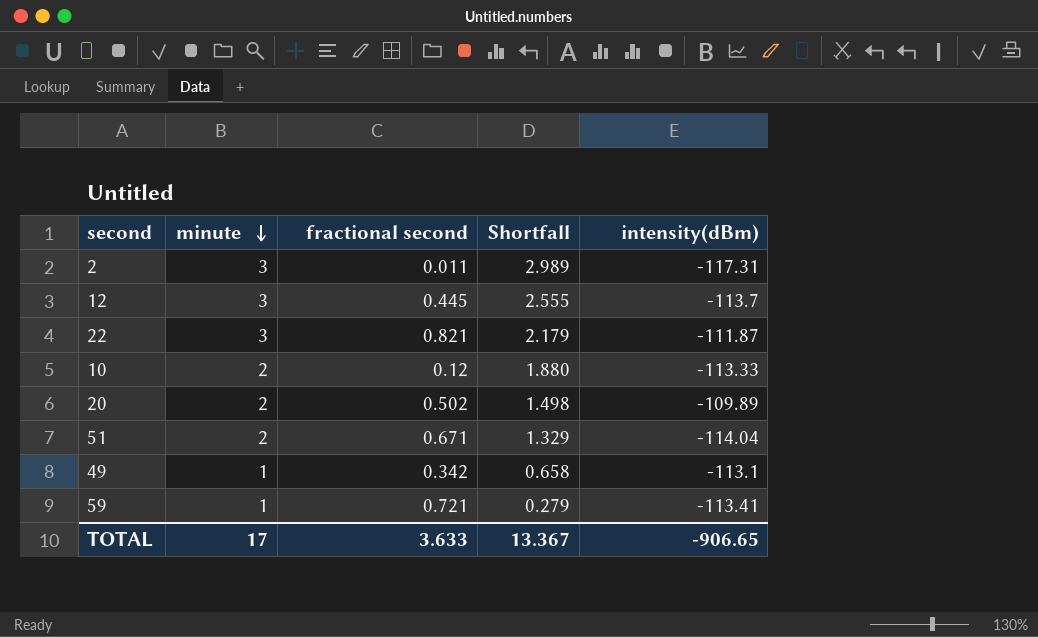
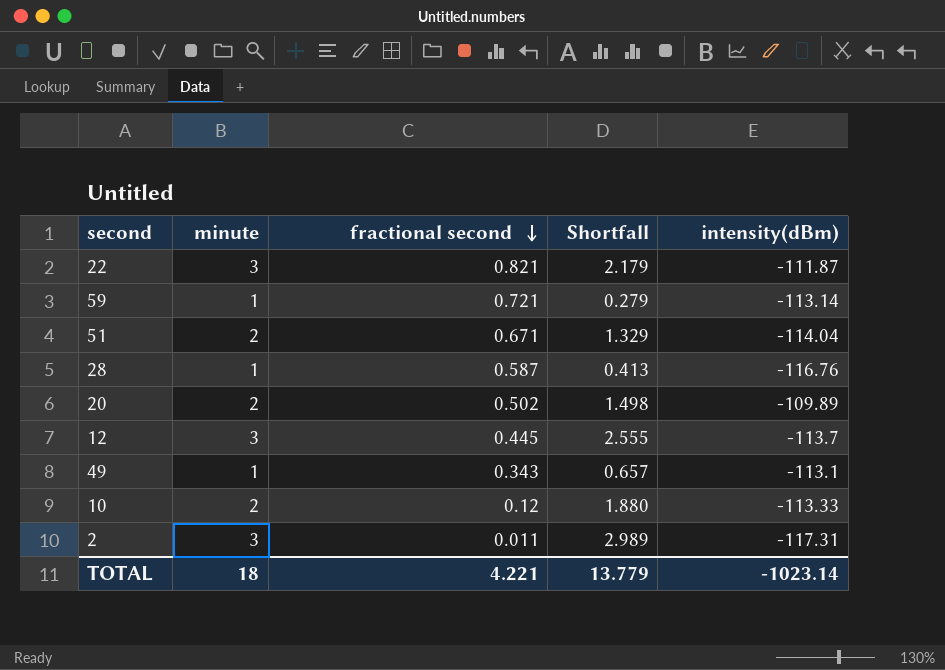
row order: minute descending -> fractional second descending
59 | intensity(dBm): -113.41 -> -113.14
row 28: none -> 1 | 0.587 | 0.413 | -116.76
49 | fractional second: 0.342 -> 0.343
49 | Shortfall: 0.658 -> 0.657
TOTAL | minute: 17 -> 18
TOTAL | fractional second: 3.633 -> 4.221
TOTAL | Shortfall: 13.367 -> 13.779
TOTAL | intensity(dBm): -906.65 -> -1023.14

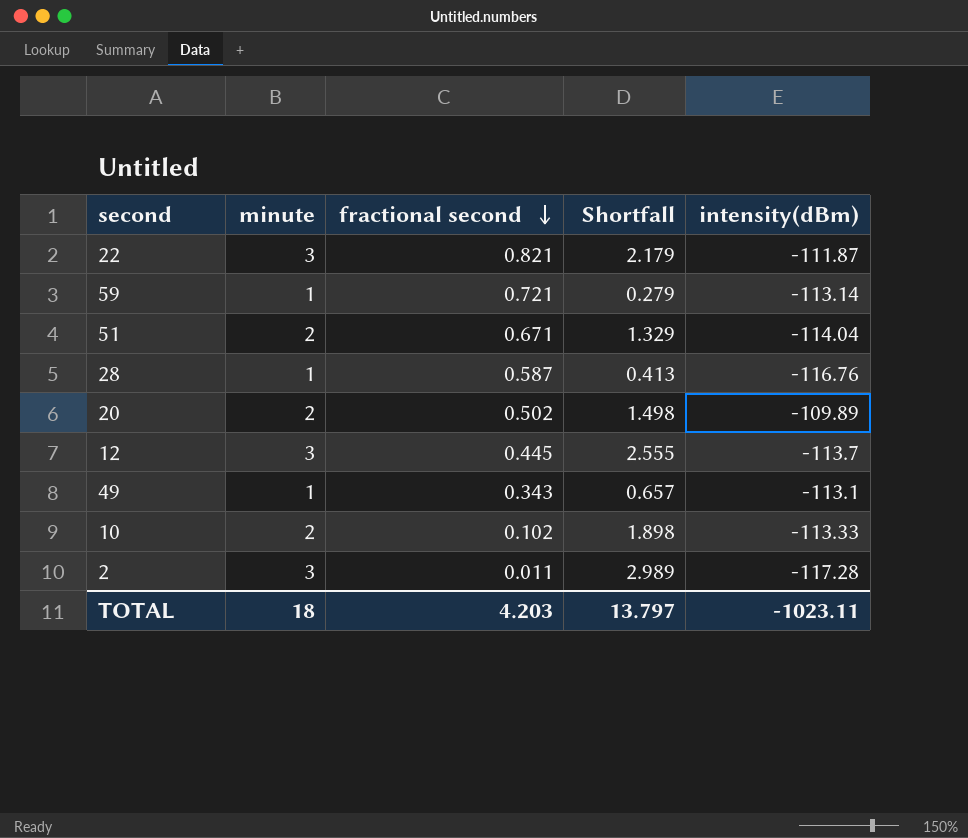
10 | fractional second: 0.12 -> 0.102
10 | Shortfall: 1.880 -> 1.898
2 | intensity(dBm): -117.31 -> -117.28
TOTAL | fractional second: 4.221 -> 4.203
TOTAL | Shortfall: 13.779 -> 13.797
TOTAL | intensity(dBm): -1023.14 -> -1023.11

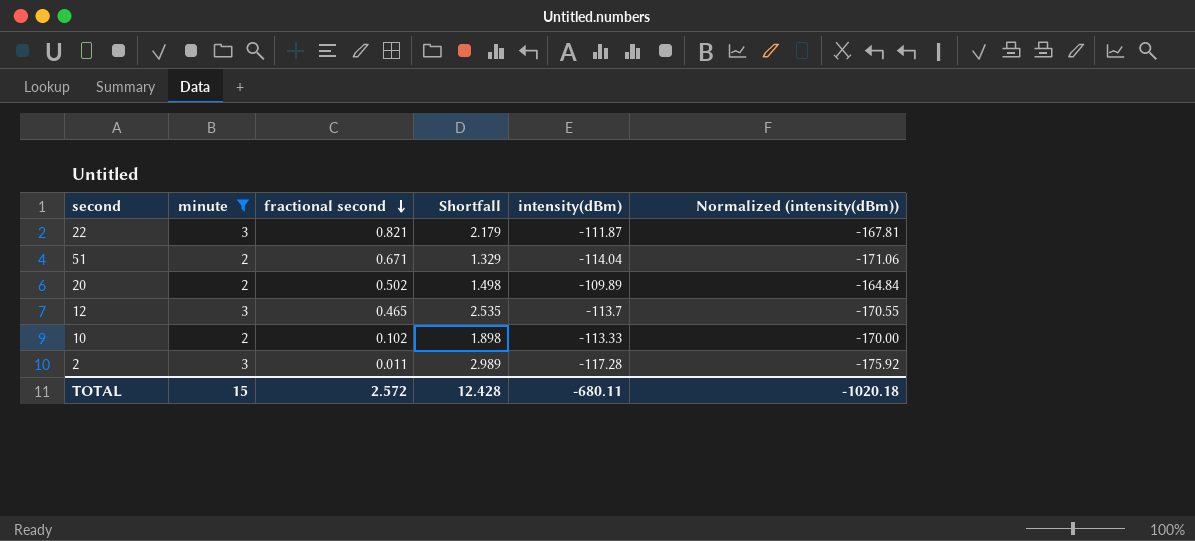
filter: none -> minute != 1
column Normalized (intensity(dBm)) | formula: none -> [intensity(dBm)] * 1.5
12 | fractional second: 0.445 -> 0.465
12 | Shortfall: 2.555 -> 2.535
TOTAL | minute: 18 -> 15
TOTAL | fractional second: 4.203 -> 2.572
TOTAL | Shortfall: 13.797 -> 12.428
TOTAL | intensity(dBm): -1023.11 -> -680.11

